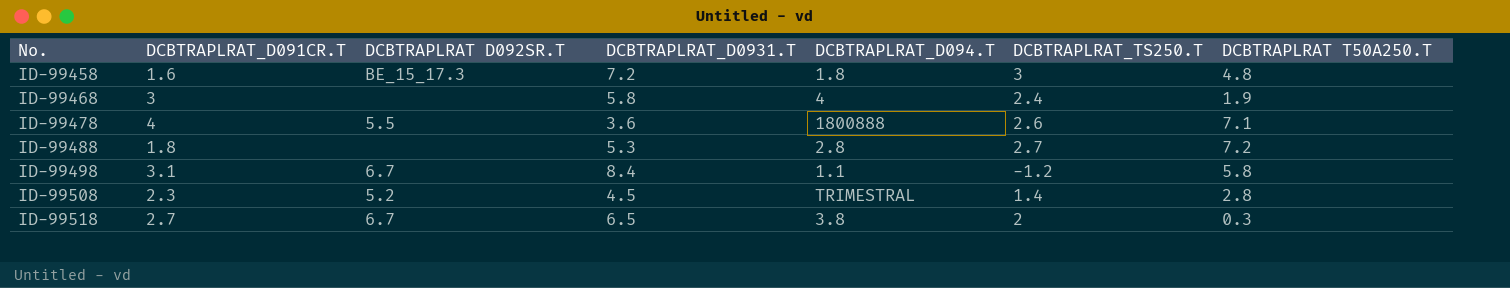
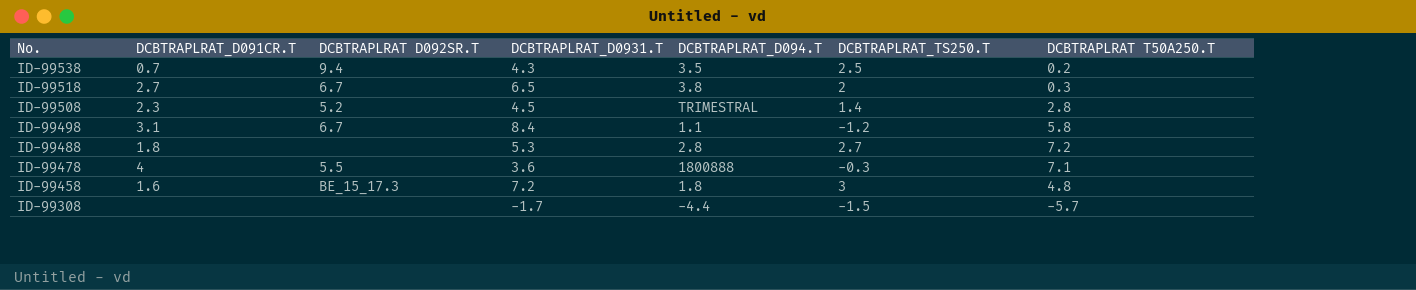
row order: No. ascending -> No. descending
row ID-99468: 3 | none | 5.8 | 4 | 2.4 | 1.9 -> none
row ID-99538: none -> 0.7 | 9.4 | 4.3 | 3.5 | 2.5 | 0.2
ID-99478 | DCBTRAPLRAT_TS250.T: 2.6 -> -0.3
row ID-99308: none -> none | none | -1.7 | -4.4 | -1.5 | -5.7

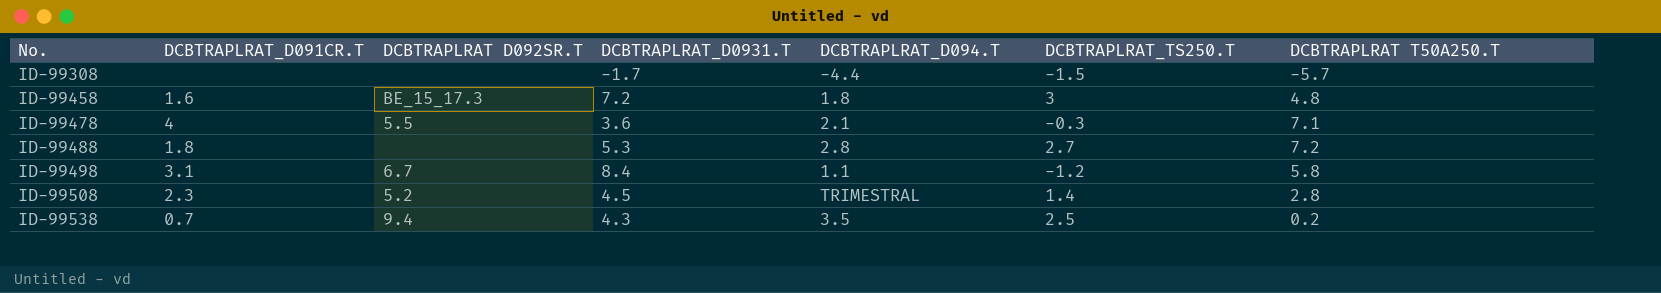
row order: No. descending -> No. ascending
row ID-99518: 2.7 | 6.7 | 6.5 | 3.8 | 2 | 0.3 -> none
ID-99478 | DCBTRAPLRAT_D094.T: 1800888 -> 2.1

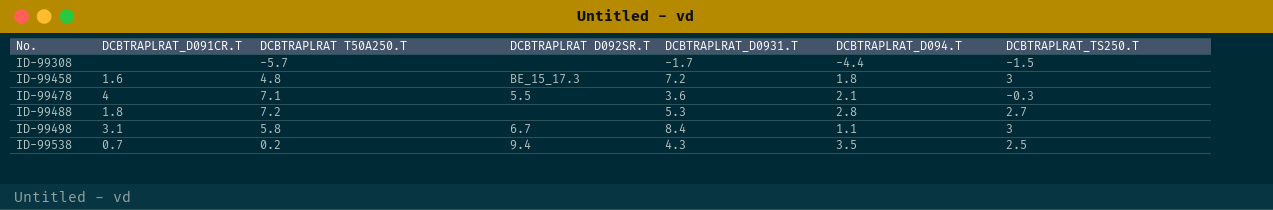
column DCBTRAPLRAT T50A250.T | position: 7 -> 3
row ID-99508: 2.3 | 5.2 | 4.5 | TRIMESTRAL | 1.4 | 2.8 -> none
ID-99498 | DCBTRAPLRAT_TS250.T: -1.2 -> 3

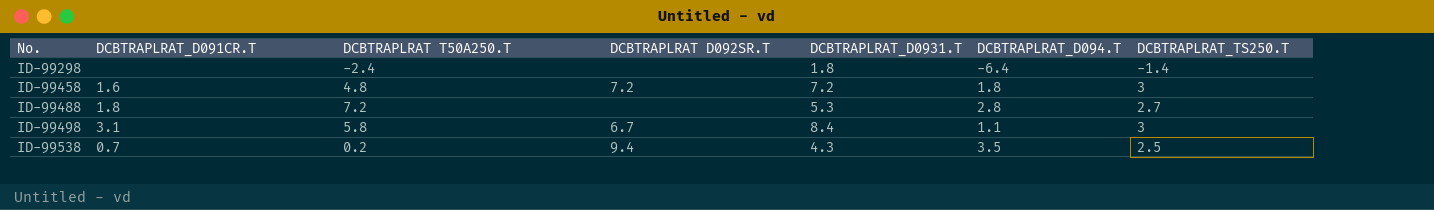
row ID-99308: none | -5.7 | none | -1.7 | -4.4 | -1.5 -> none
row ID-99478: 4 | 7.1 | 5.5 | 3.6 | 2.1 | -0.3 -> none
row ID-99298: none -> none | -2.4 | none | 1.8 | -6.4 | -1.4
ID-99458 | DCBTRAPLRAT D092SR.T: BE_15_17.3 -> 7.2

